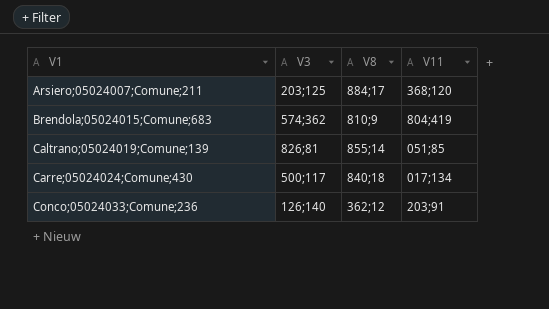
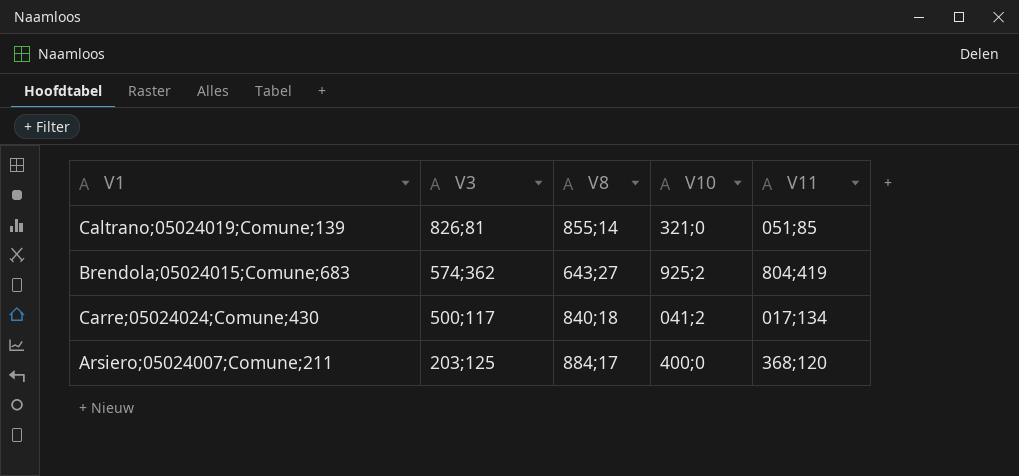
row order: V1 ascending -> V3 descending
column V10 | position: none -> 4
row Conco;05024033;Comune;236: 126;140 | 362;12 | 203;91 -> none
Brendola;05024015;Comune;683 | V8: 810;9 -> 643;27

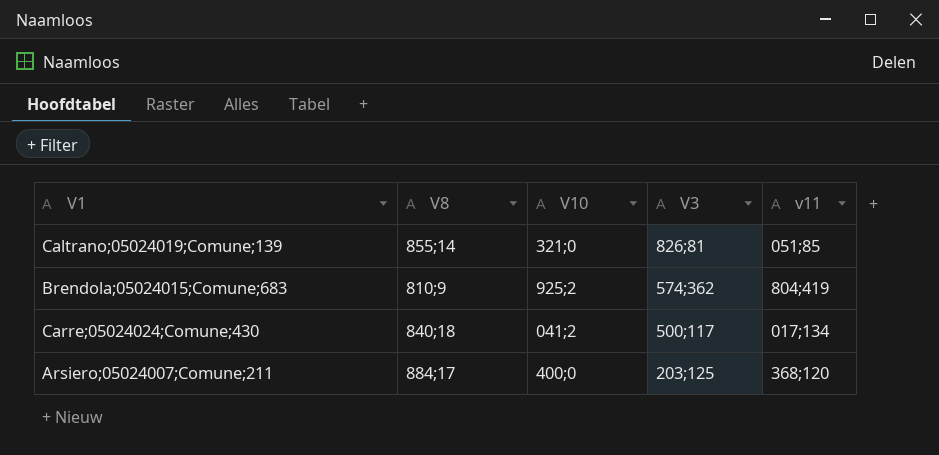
column V3 | position: 2 -> 4
column name: V11 -> v11
Brendola;05024015;Comune;683 | V8: 643;27 -> 810;9

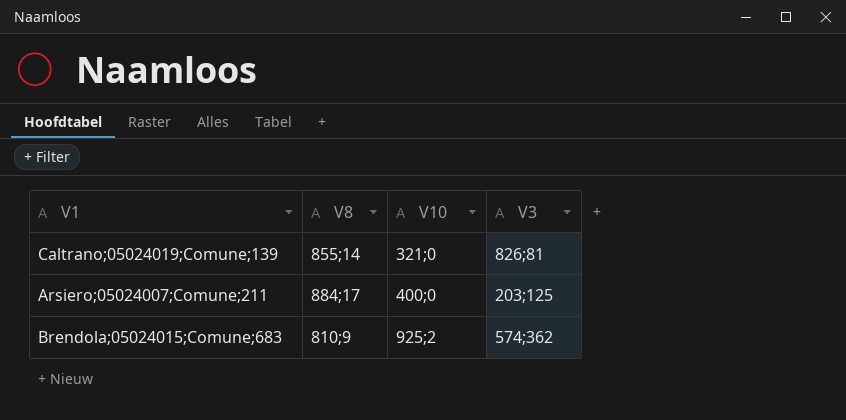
row order: V3 descending -> V10 ascending
column v11 | position: 5 -> none
row Carre;05024024;Comune;430: 840;18 | 041;2 | 500;117 | 017;134 -> none

